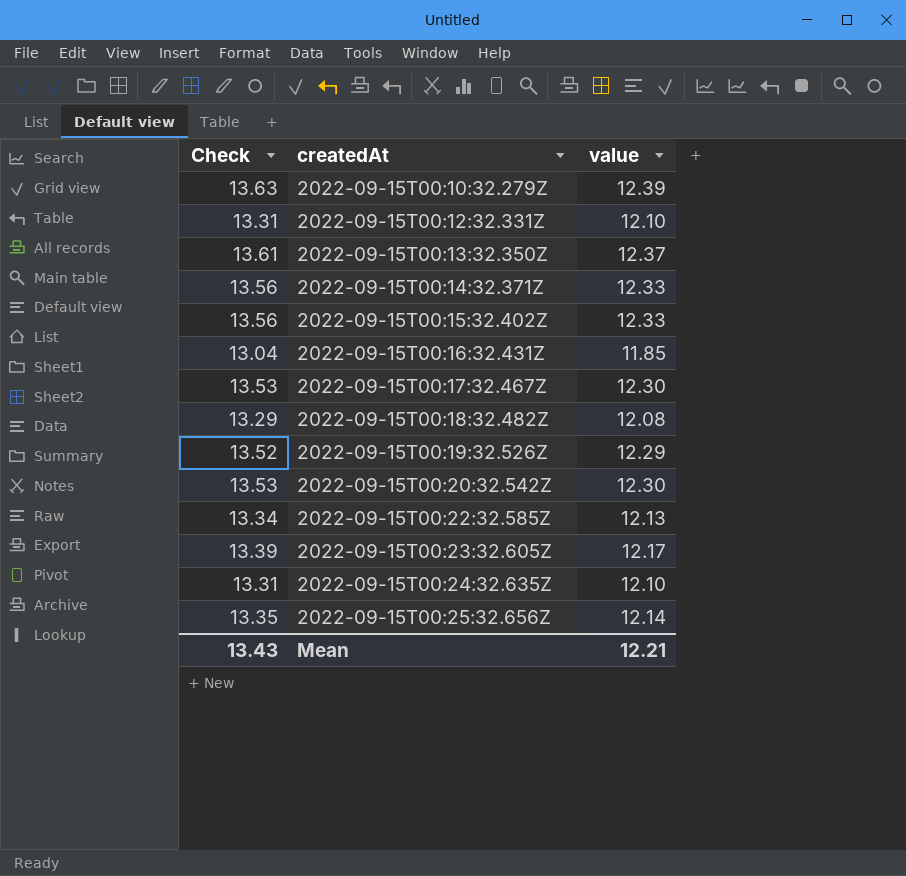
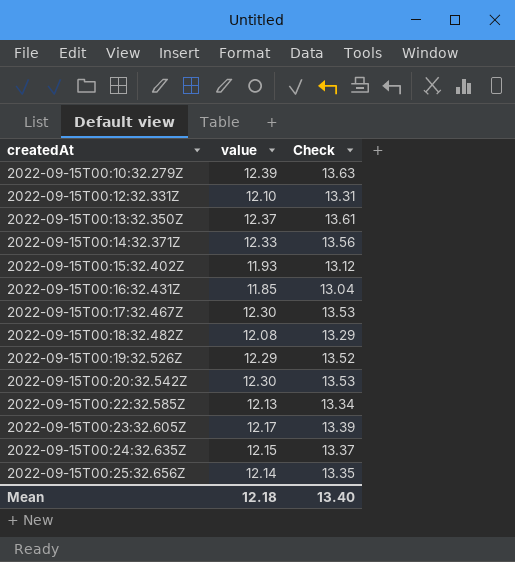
column Check | position: 1 -> 3
2022-09-15T00:15:32.402Z | value: 12.33 -> 11.93
2022-09-15T00:15:32.402Z | Check: 13.56 -> 13.12
2022-09-15T00:24:32.635Z | value: 12.10 -> 12.15
2022-09-15T00:24:32.635Z | Check: 13.31 -> 13.37
Mean | value: 12.21 -> 12.18
Mean | Check: 13.43 -> 13.40

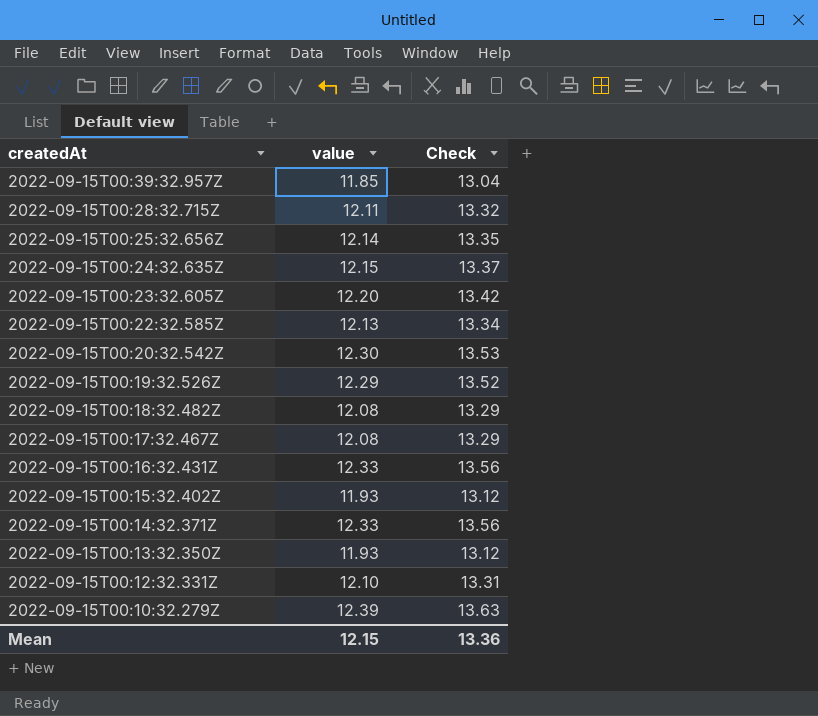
row order: createdAt ascending -> createdAt descending
row 2022-09-15T00:39:32.957Z: none -> 11.85 | 13.04
row 2022-09-15T00:28:32.715Z: none -> 12.11 | 13.32
2022-09-15T00:23:32.605Z | value: 12.17 -> 12.20
2022-09-15T00:23:32.605Z | Check: 13.39 -> 13.42
2022-09-15T00:17:32.467Z | value: 12.30 -> 12.08
2022-09-15T00:17:32.467Z | Check: 13.53 -> 13.29
2022-09-15T00:16:32.431Z | value: 11.85 -> 12.33
2022-09-15T00:16:32.431Z | Check: 13.04 -> 13.56
2022-09-15T00:13:32.350Z | value: 12.37 -> 11.93
2022-09-15T00:13:32.350Z | Check: 13.61 -> 13.12
Mean | value: 12.18 -> 12.15
Mean | Check: 13.40 -> 13.36

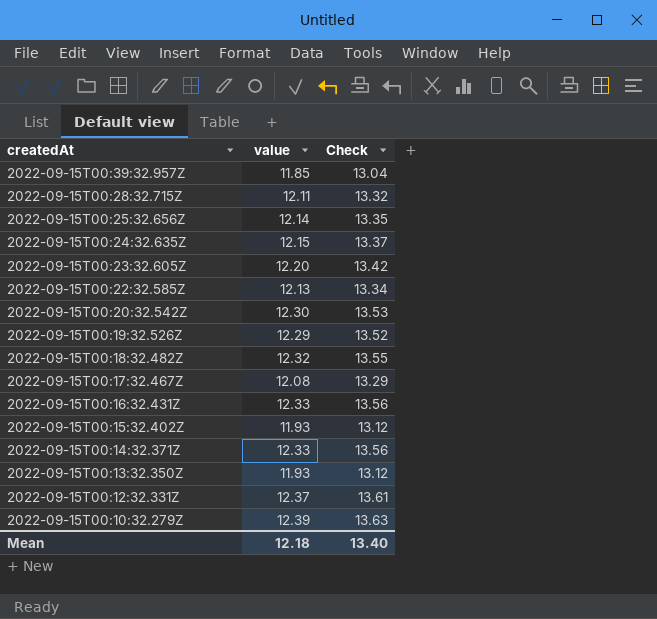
2022-09-15T00:18:32.482Z | value: 12.08 -> 12.32
2022-09-15T00:18:32.482Z | Check: 13.29 -> 13.55
2022-09-15T00:12:32.331Z | value: 12.10 -> 12.37
2022-09-15T00:12:32.331Z | Check: 13.31 -> 13.61
Mean | value: 12.15 -> 12.18
Mean | Check: 13.36 -> 13.40

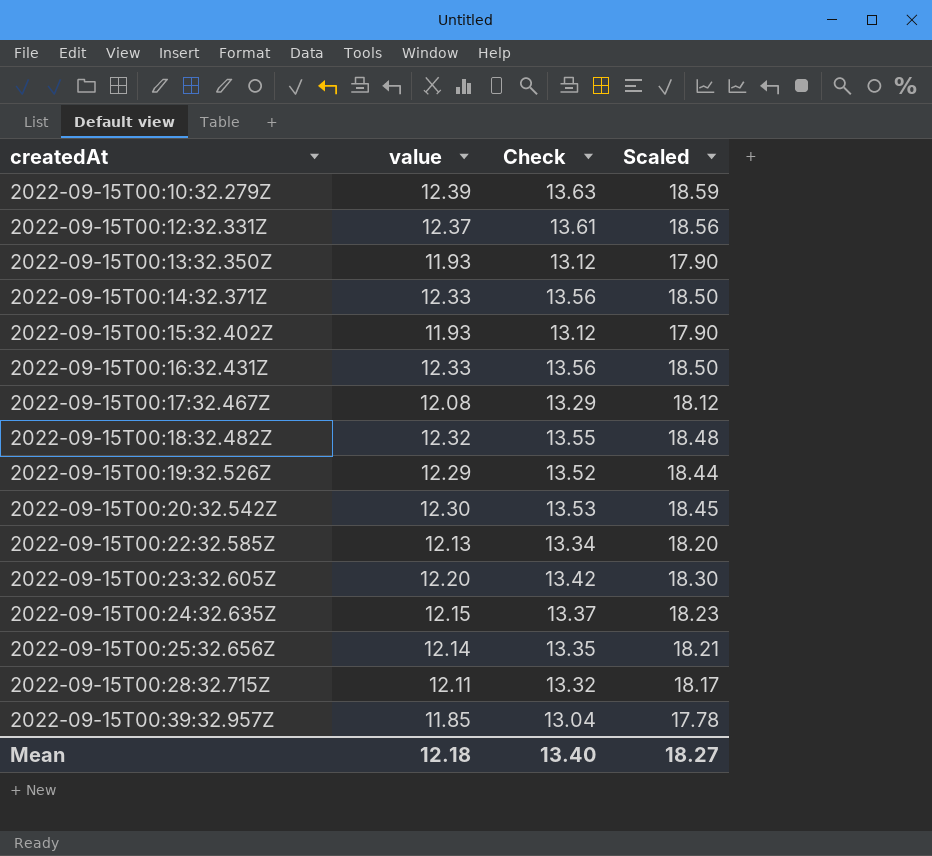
row order: createdAt descending -> createdAt ascending
column Scaled | formula: none -> [value] * 1.5

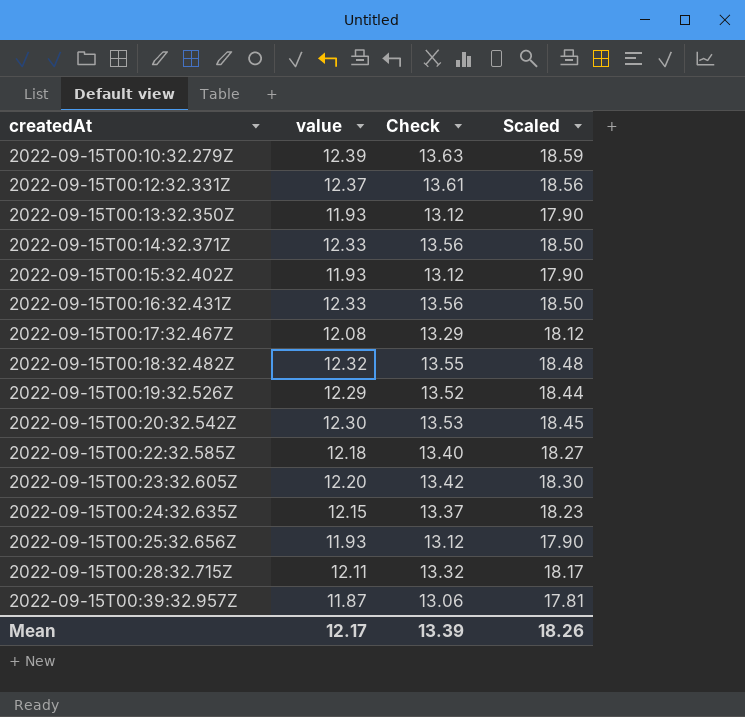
2022-09-15T00:22:32.585Z | value: 12.13 -> 12.18
2022-09-15T00:22:32.585Z | Check: 13.34 -> 13.40
2022-09-15T00:22:32.585Z | Scaled: 18.20 -> 18.27
2022-09-15T00:25:32.656Z | value: 12.14 -> 11.93
2022-09-15T00:25:32.656Z | Check: 13.35 -> 13.12
2022-09-15T00:25:32.656Z | Scaled: 18.21 -> 17.90
2022-09-15T00:39:32.957Z | value: 11.85 -> 11.87
2022-09-15T00:39:32.957Z | Check: 13.04 -> 13.06
2022-09-15T00:39:32.957Z | Scaled: 17.78 -> 17.81
Mean | value: 12.18 -> 12.17
Mean | Check: 13.40 -> 13.39
Mean | Scaled: 18.27 -> 18.26

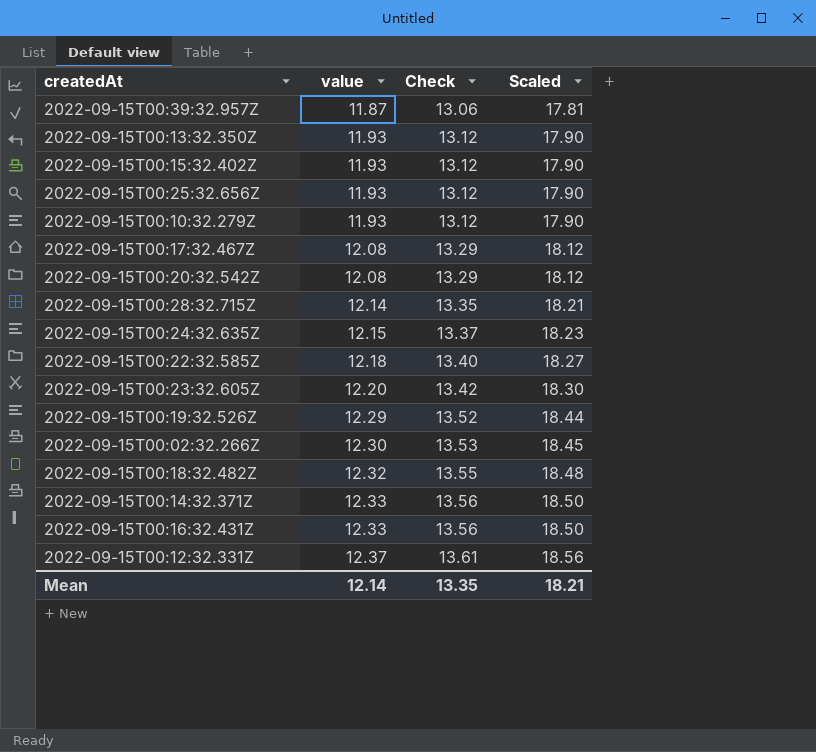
row order: createdAt ascending -> value ascending
2022-09-15T00:10:32.279Z | value: 12.39 -> 11.93
2022-09-15T00:10:32.279Z | Check: 13.63 -> 13.12
2022-09-15T00:10:32.279Z | Scaled: 18.59 -> 17.90
2022-09-15T00:20:32.542Z | value: 12.30 -> 12.08
2022-09-15T00:20:32.542Z | Check: 13.53 -> 13.29
2022-09-15T00:20:32.542Z | Scaled: 18.45 -> 18.12
2022-09-15T00:28:32.715Z | value: 12.11 -> 12.14
2022-09-15T00:28:32.715Z | Check: 13.32 -> 13.35
2022-09-15T00:28:32.715Z | Scaled: 18.17 -> 18.21
row 2022-09-15T00:02:32.266Z: none -> 12.30 | 13.53 | 18.45
Mean | value: 12.17 -> 12.14
Mean | Check: 13.39 -> 13.35
Mean | Scaled: 18.26 -> 18.21

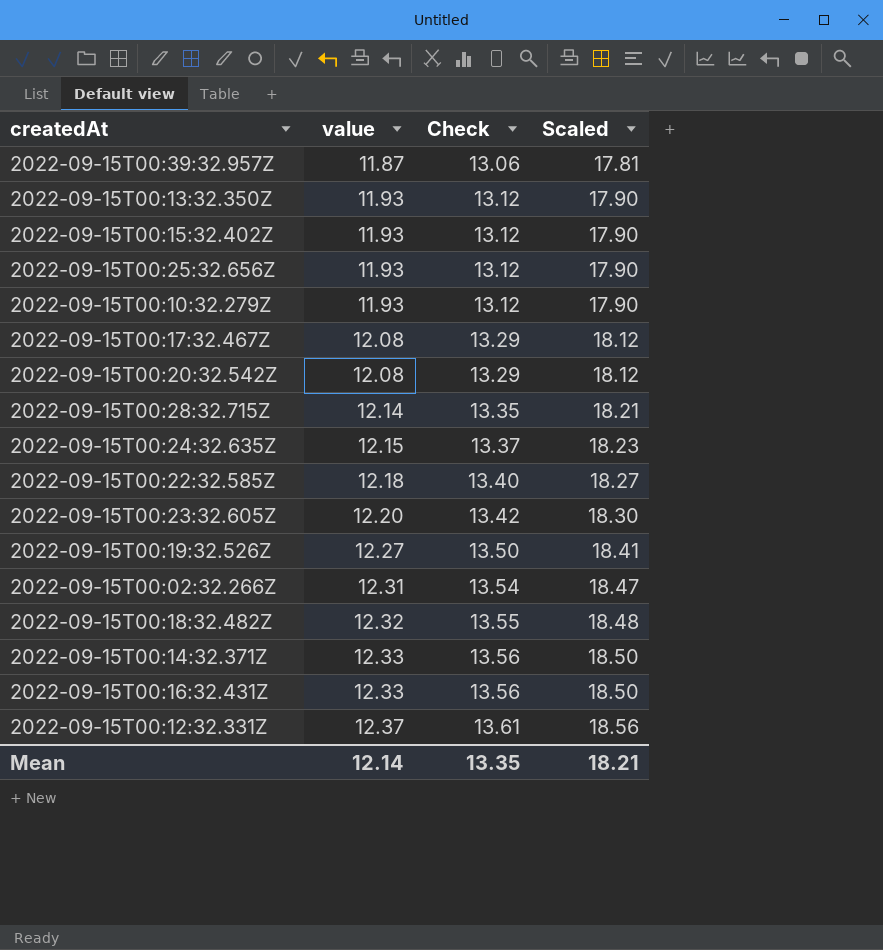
2022-09-15T00:19:32.526Z | value: 12.29 -> 12.27
2022-09-15T00:19:32.526Z | Check: 13.52 -> 13.50
2022-09-15T00:19:32.526Z | Scaled: 18.44 -> 18.41
2022-09-15T00:02:32.266Z | value: 12.30 -> 12.31
2022-09-15T00:02:32.266Z | Check: 13.53 -> 13.54
2022-09-15T00:02:32.266Z | Scaled: 18.45 -> 18.47

